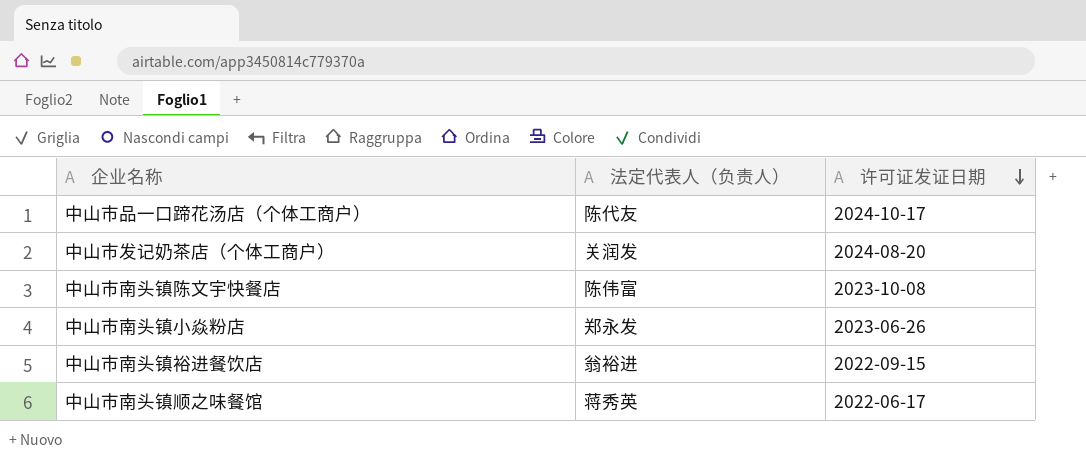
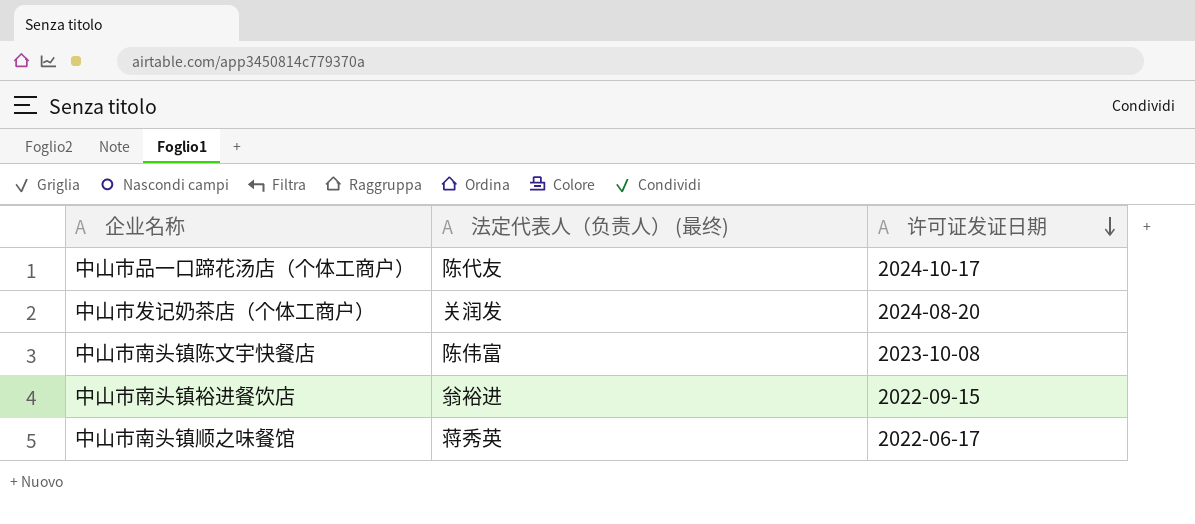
column name: 法定代表人（负责人） -> 法定代表人（负责人） (最终)
row 中山市南头镇小焱粉店: 郑永发 | 2023-06-26 -> none

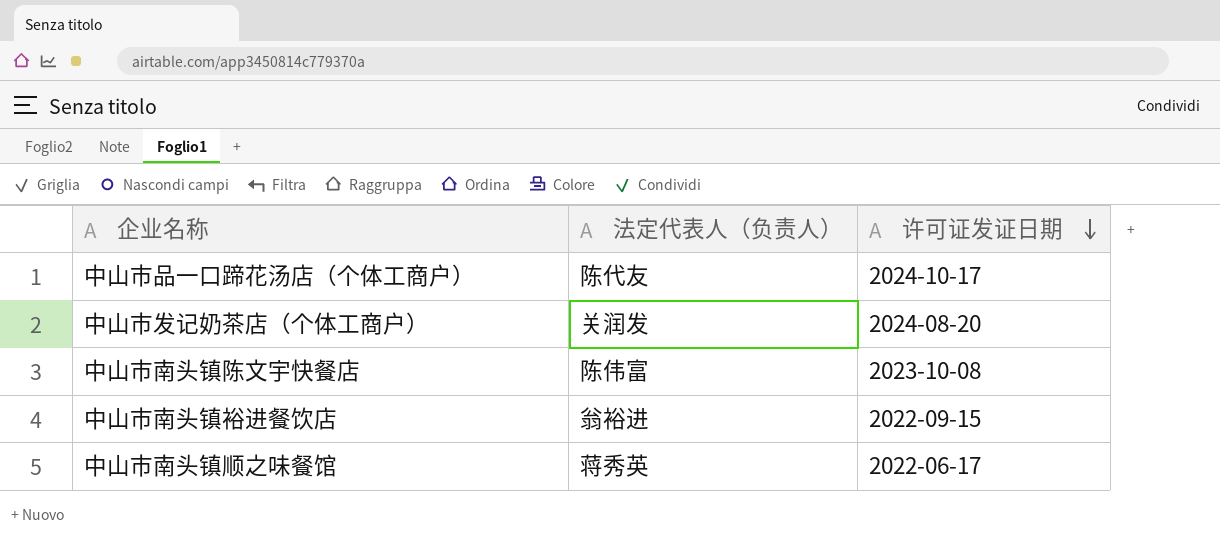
column name: 法定代表人（负责人） (最终) -> 法定代表人（负责人）

